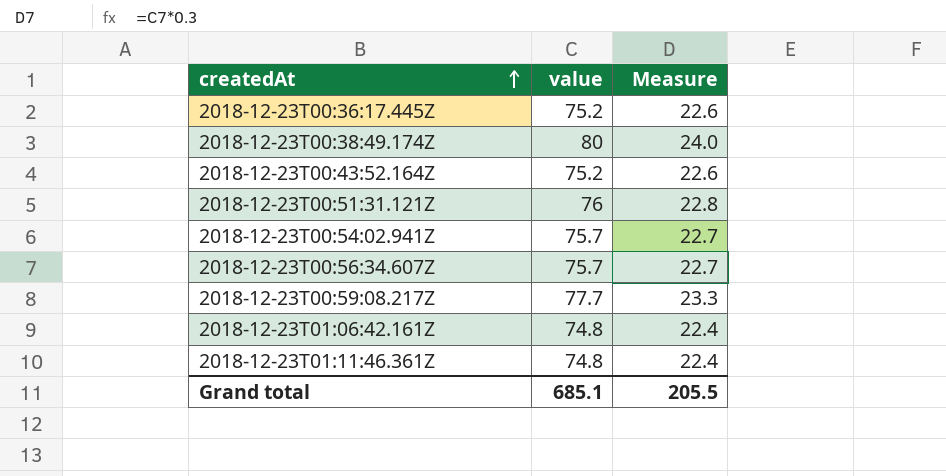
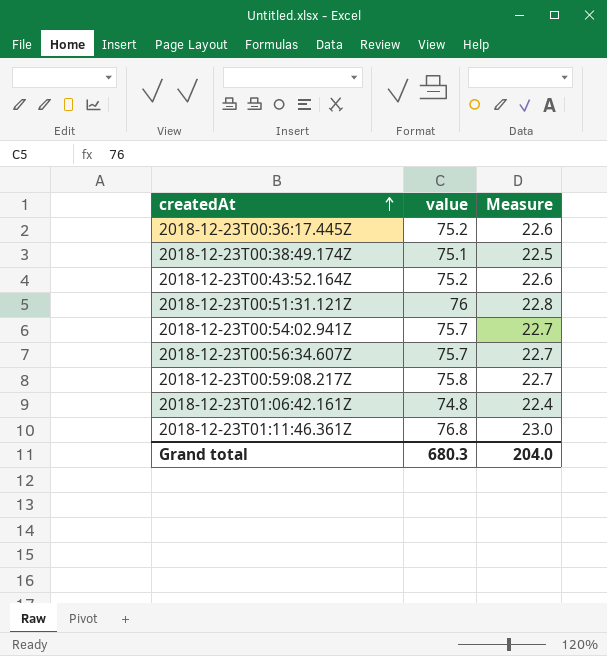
2018-12-23T00:38:49.174Z | value: 80 -> 75.1
2018-12-23T00:38:49.174Z | Measure: 24.0 -> 22.5
2018-12-23T00:59:08.217Z | value: 77.7 -> 75.8
2018-12-23T00:59:08.217Z | Measure: 23.3 -> 22.7
2018-12-23T01:11:46.361Z | value: 74.8 -> 76.8
2018-12-23T01:11:46.361Z | Measure: 22.4 -> 23.0
Grand total | value: 685.1 -> 680.3
Grand total | Measure: 205.5 -> 204.0

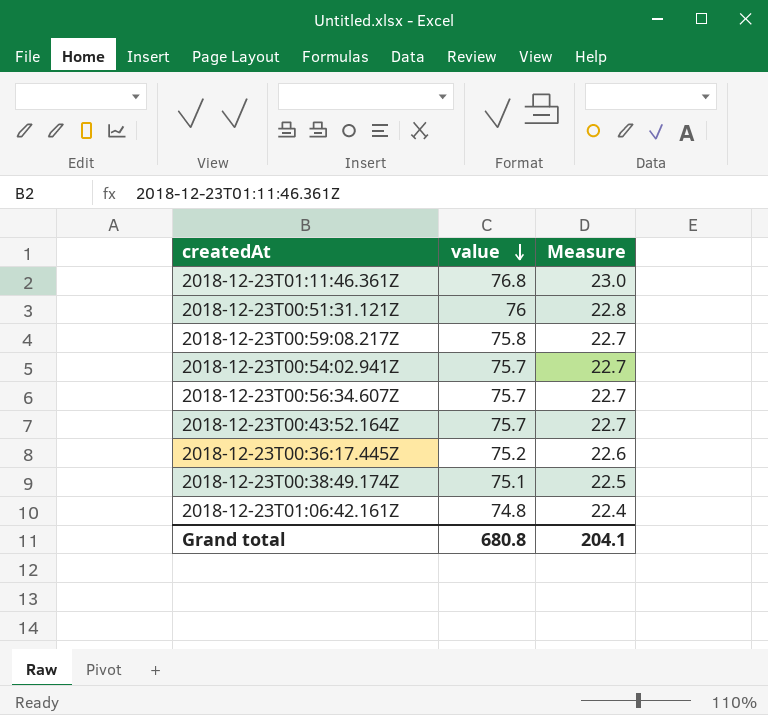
row order: createdAt ascending -> value descending
2018-12-23T00:43:52.164Z | value: 75.2 -> 75.7
2018-12-23T00:43:52.164Z | Measure: 22.6 -> 22.7
Grand total | value: 680.3 -> 680.8
Grand total | Measure: 204.0 -> 204.1

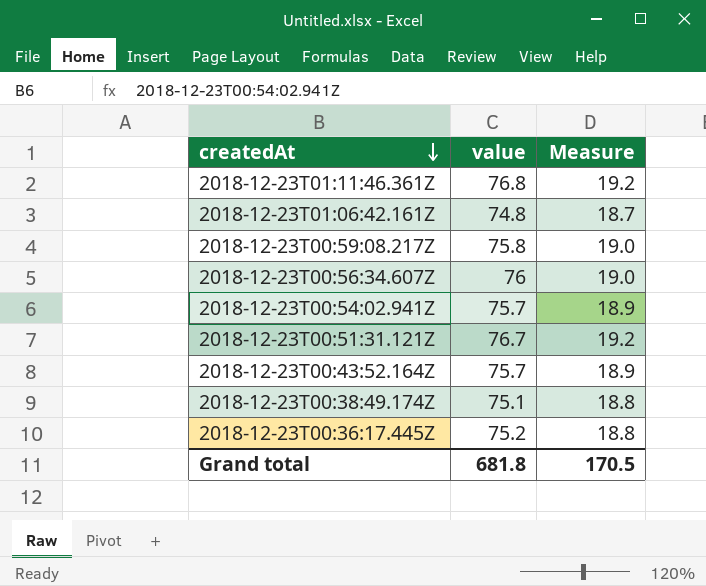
row order: value descending -> createdAt descending
column Measure | formula: [value] * 0.3 -> [value] * 0.25
2018-12-23T00:56:34.607Z | value: 75.7 -> 76
2018-12-23T00:51:31.121Z | value: 76 -> 76.7
Grand total | value: 680.8 -> 681.8
Grand total | Measure: 204.1 -> 170.5

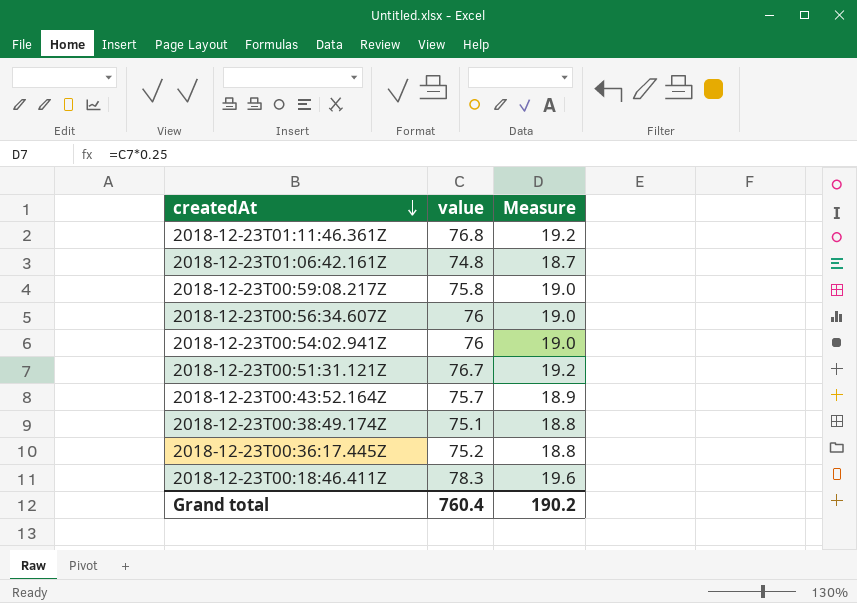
2018-12-23T00:54:02.941Z | value: 75.7 -> 76
2018-12-23T00:54:02.941Z | Measure: 18.9 -> 19.0
row 2018-12-23T00:18:46.411Z: none -> 78.3 | 19.6
Grand total | value: 681.8 -> 760.4
Grand total | Measure: 170.5 -> 190.2

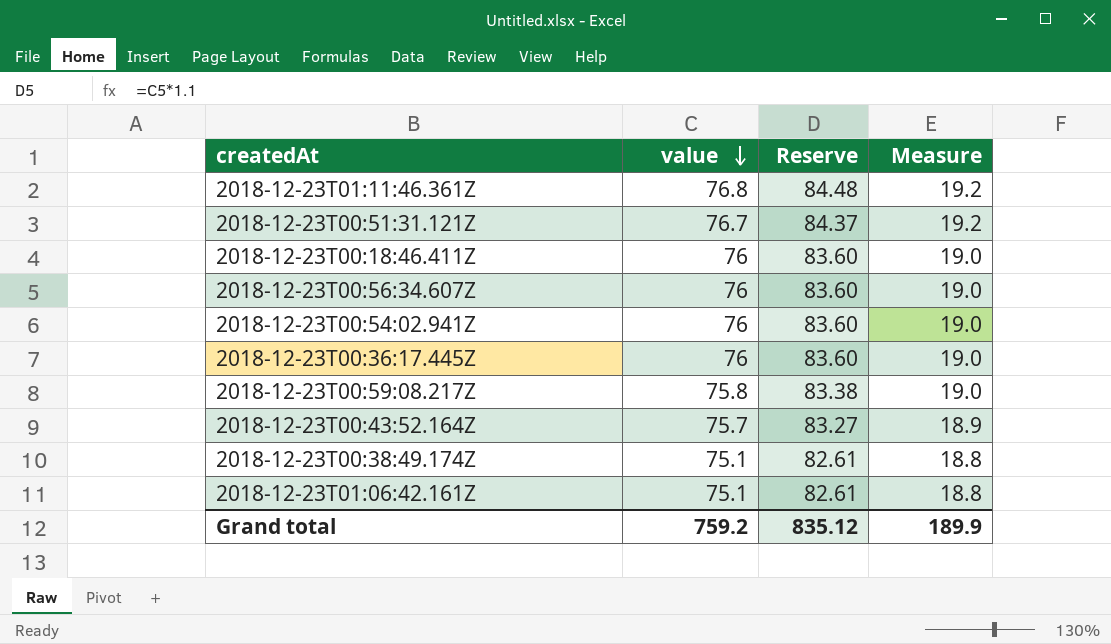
row order: createdAt descending -> value descending
column Reserve | formula: none -> [value] * 1.1
2018-12-23T00:18:46.411Z | value: 78.3 -> 76
2018-12-23T00:18:46.411Z | Measure: 19.6 -> 19.0
2018-12-23T00:36:17.445Z | value: 75.2 -> 76
2018-12-23T00:36:17.445Z | Measure: 18.8 -> 19.0
2018-12-23T01:06:42.161Z | value: 74.8 -> 75.1
2018-12-23T01:06:42.161Z | Measure: 18.7 -> 18.8
Grand total | value: 760.4 -> 759.2
Grand total | Measure: 190.2 -> 189.9

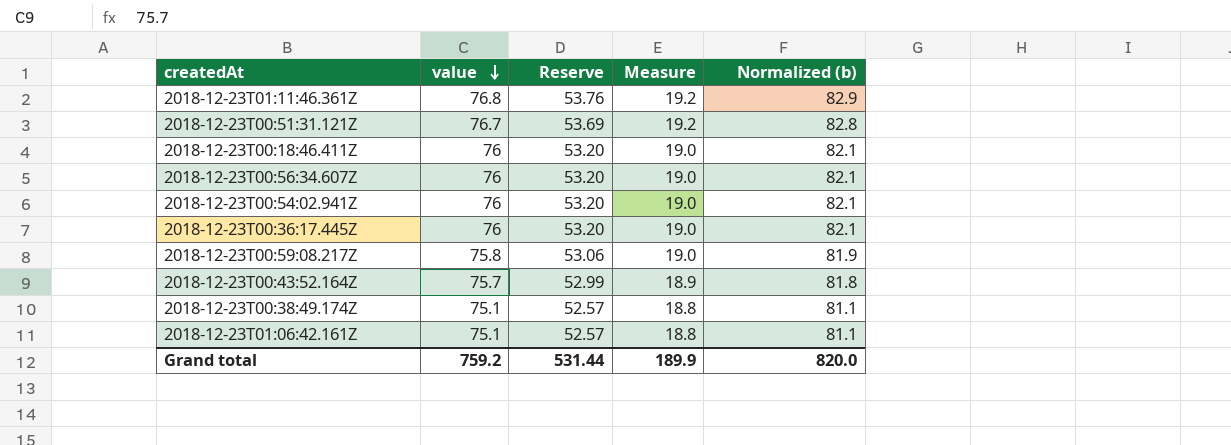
column Reserve | formula: [value] * 1.1 -> [value] * 0.7
column Normalized (b) | formula: none -> [value] * 1.08
Grand total | Reserve: 835.12 -> 531.44

